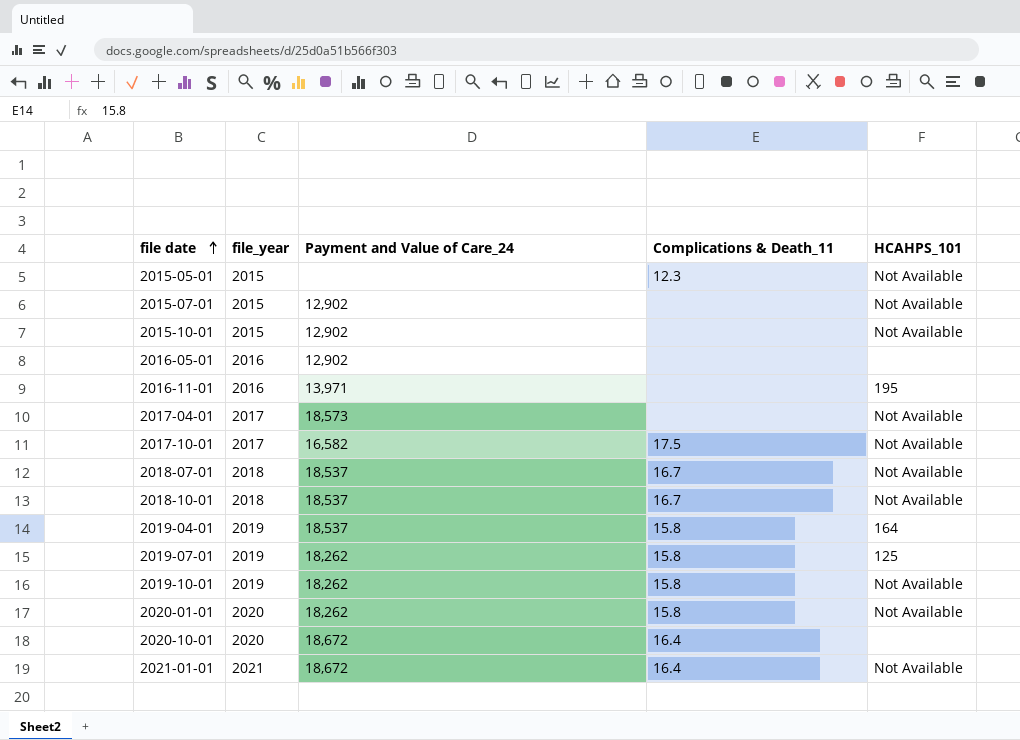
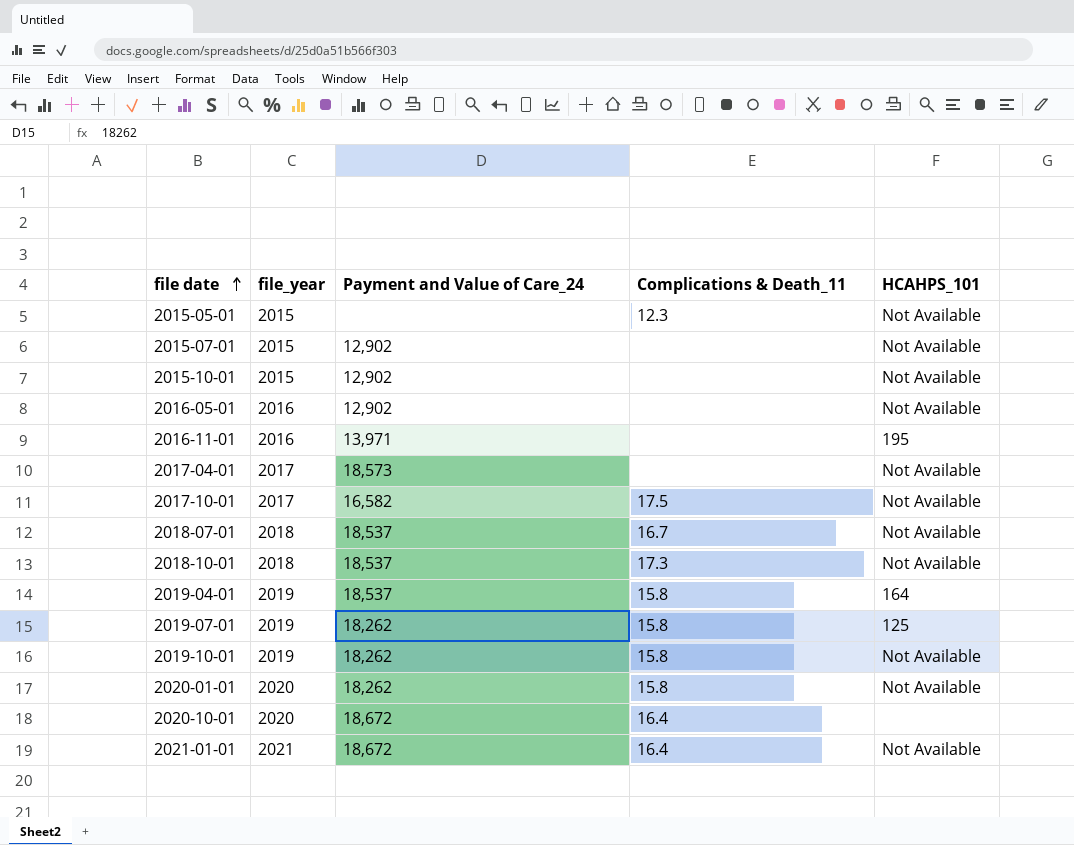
2016-05-01 | HCAHPS_101: none -> Not Available
2018-10-01 | Complications & Death_11: 16.7 -> 17.3

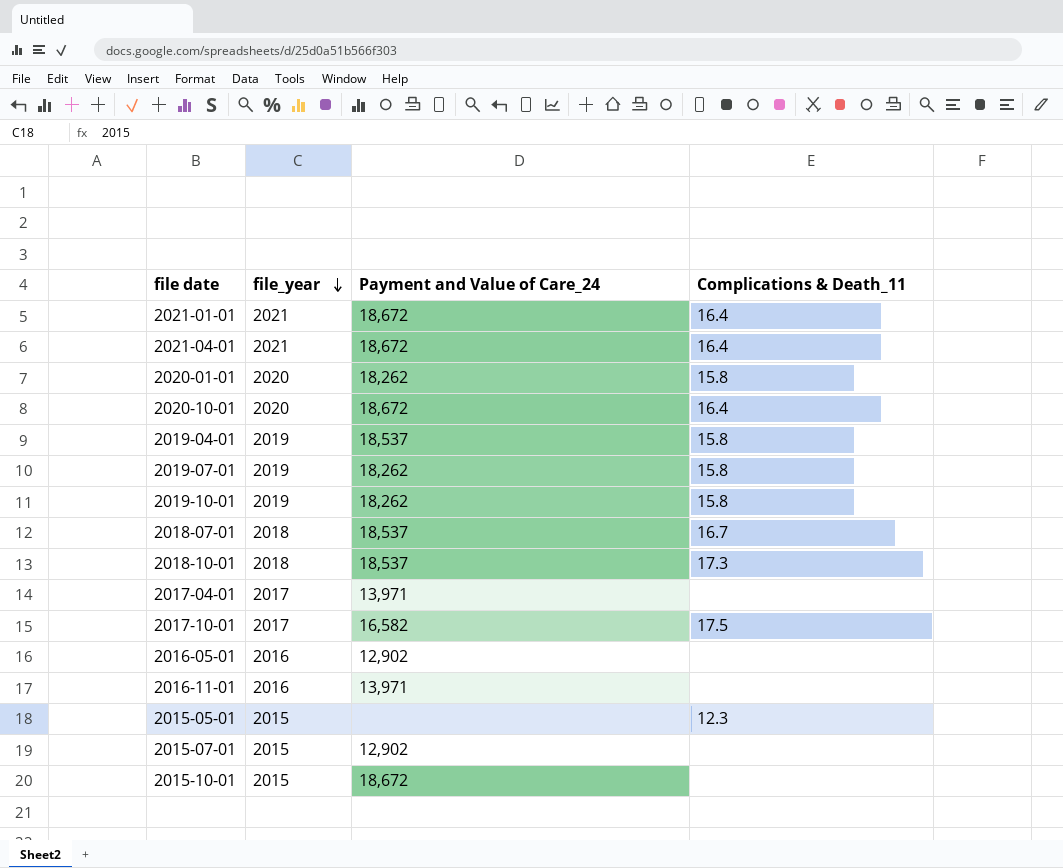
row order: file date ascending -> file_year descending
column HCAHPS_101 | position: 5 -> none
row 2021-04-01: none -> 2021 | 18,672 | 16.4
2017-04-01 | Payment and Value of Care_24: 18,573 -> 13,971
2015-10-01 | Payment and Value of Care_24: 12,902 -> 18,672

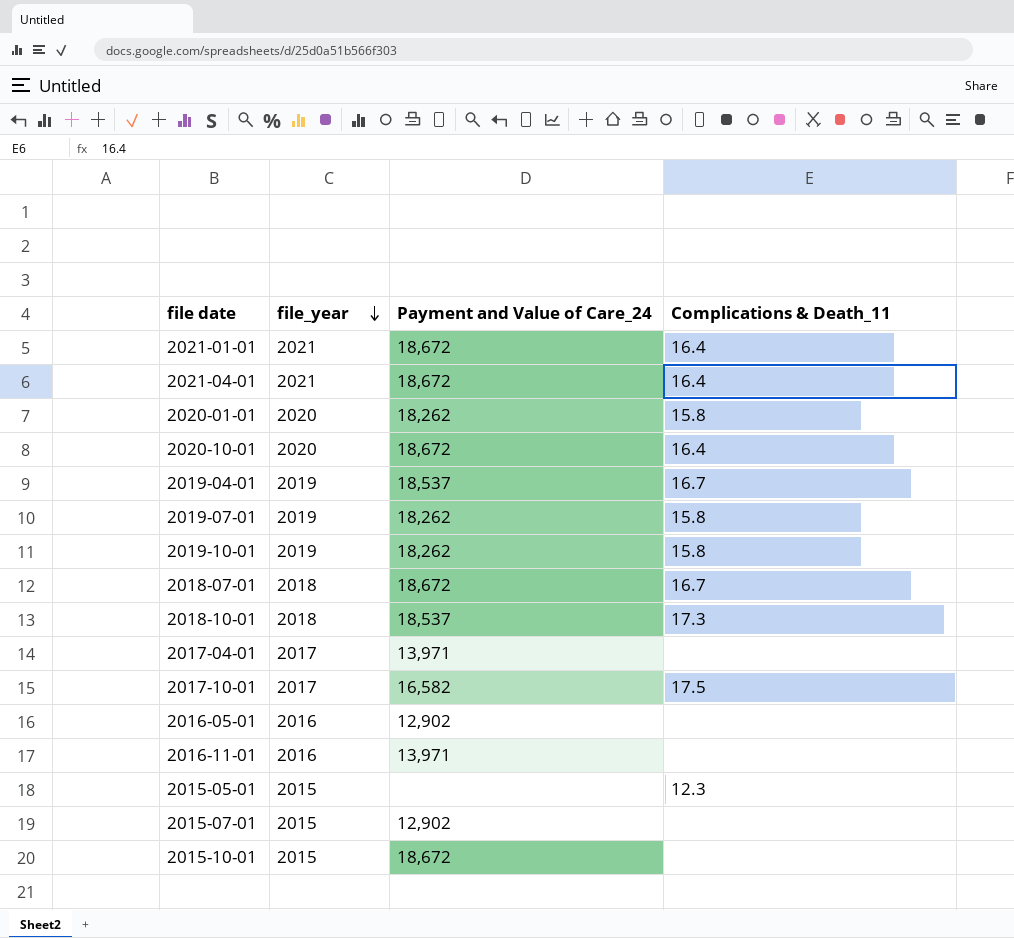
2019-04-01 | Complications & Death_11: 15.8 -> 16.7
2018-07-01 | Payment and Value of Care_24: 18,537 -> 18,672

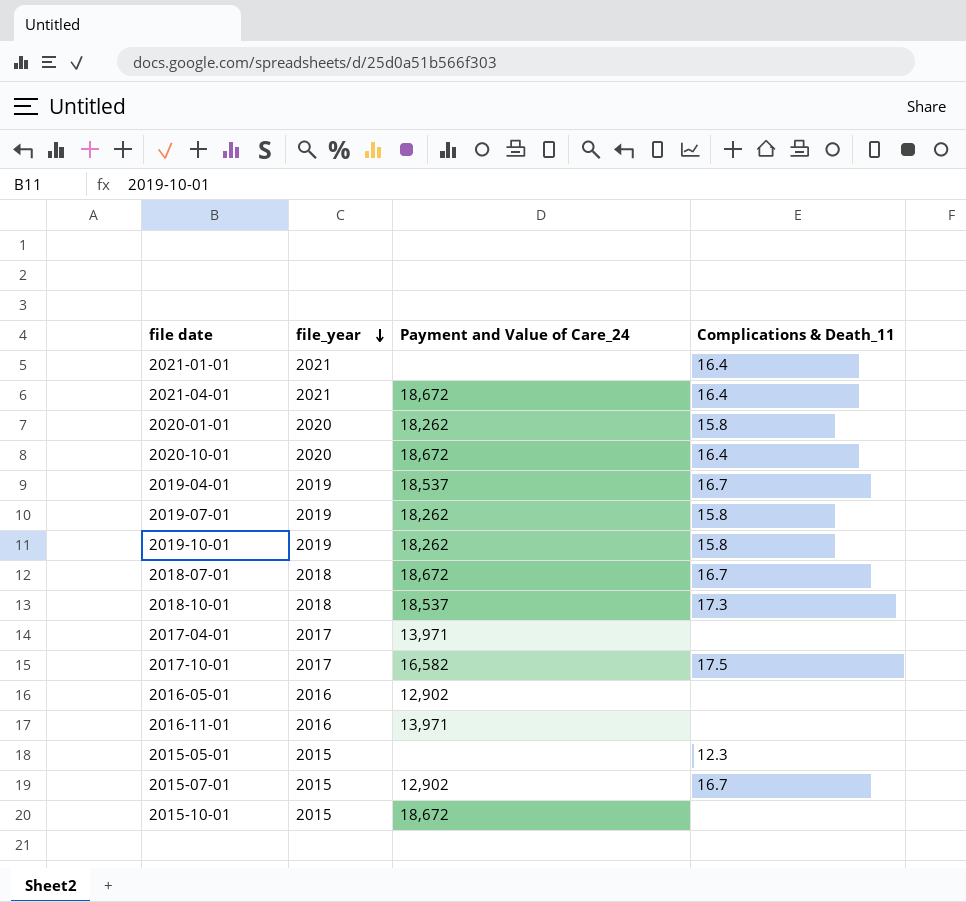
2021-01-01 | Payment and Value of Care_24: 18,672 -> none
2015-07-01 | Complications & Death_11: none -> 16.7

